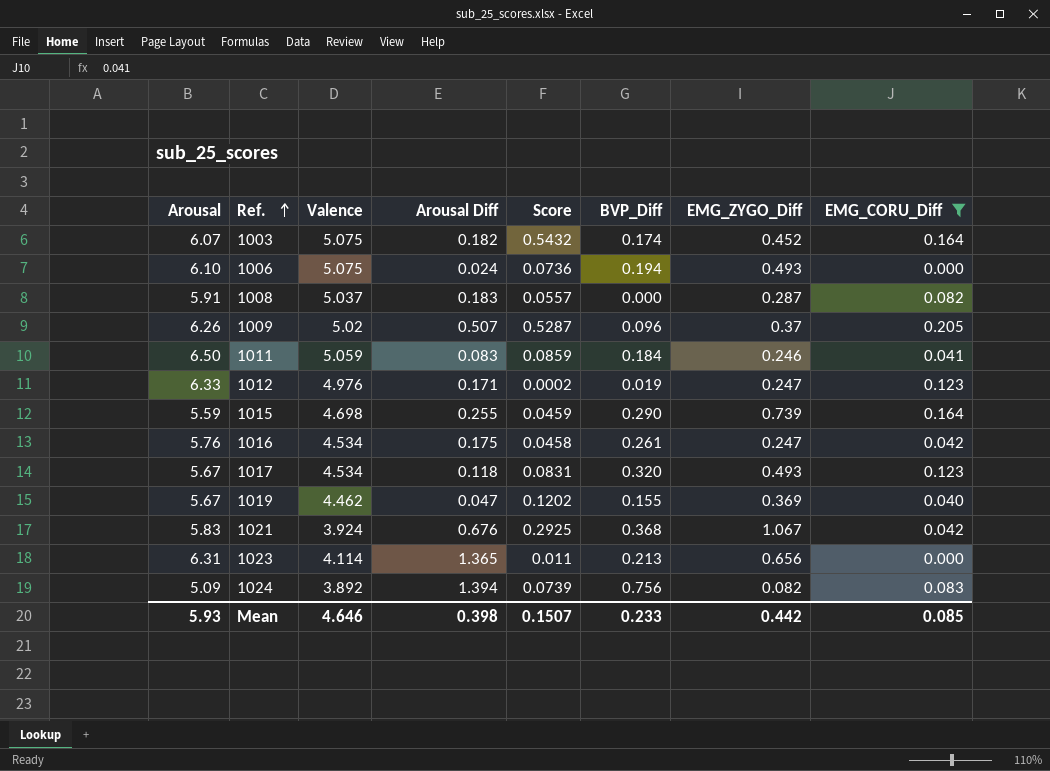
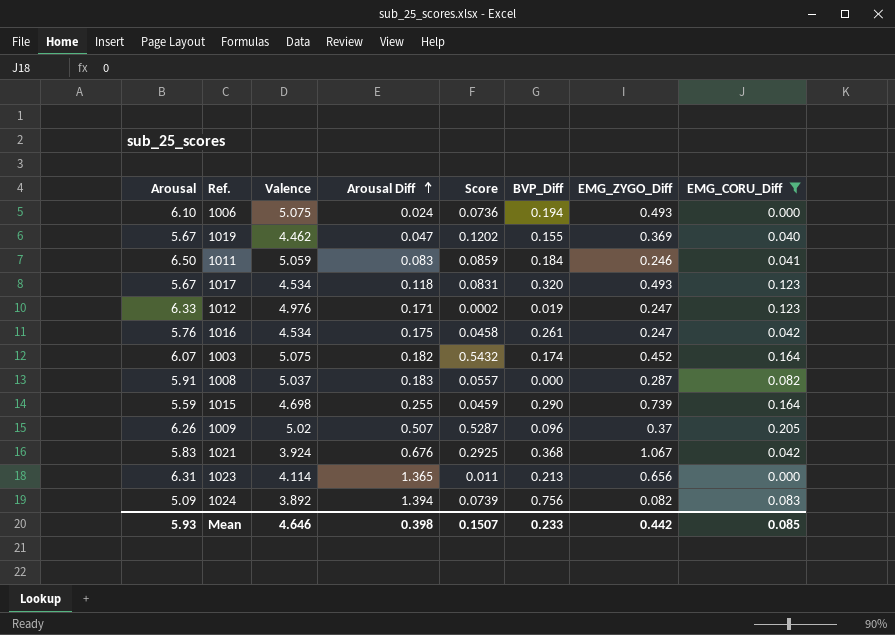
row order: Ref. ascending -> Arousal Diff ascending

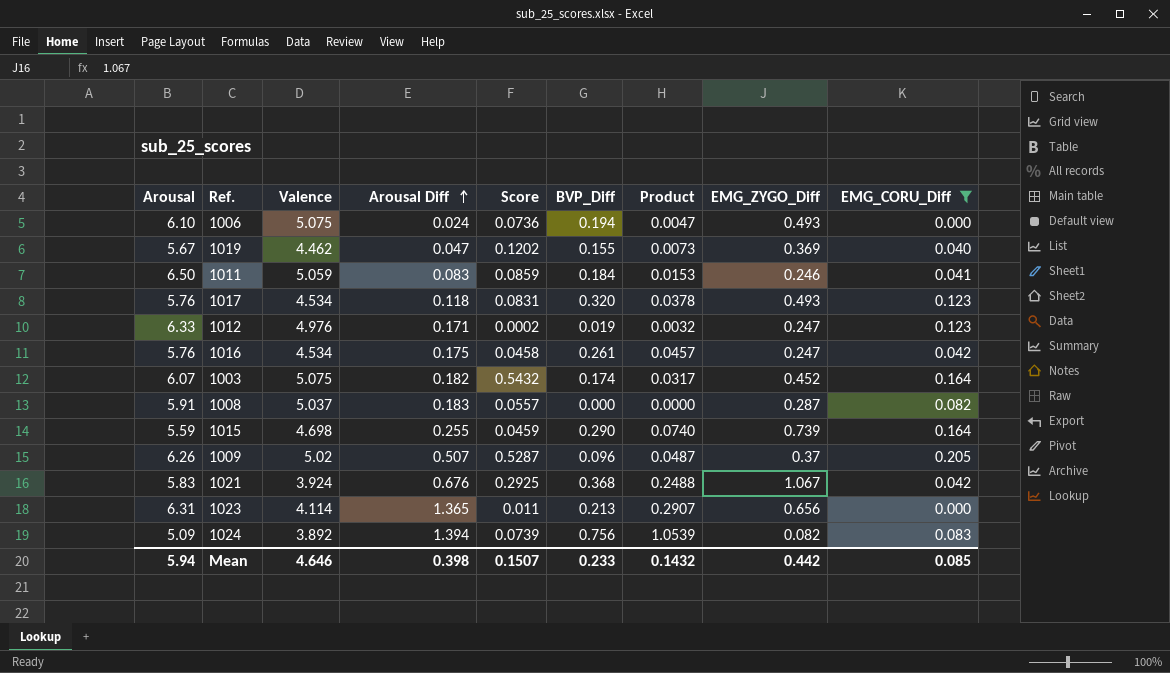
column Product | formula: none -> [Arousal Diff] * [BVP_Diff]
1017 | Arousal: 5.67 -> 5.76
Mean | Arousal: 5.93 -> 5.94

